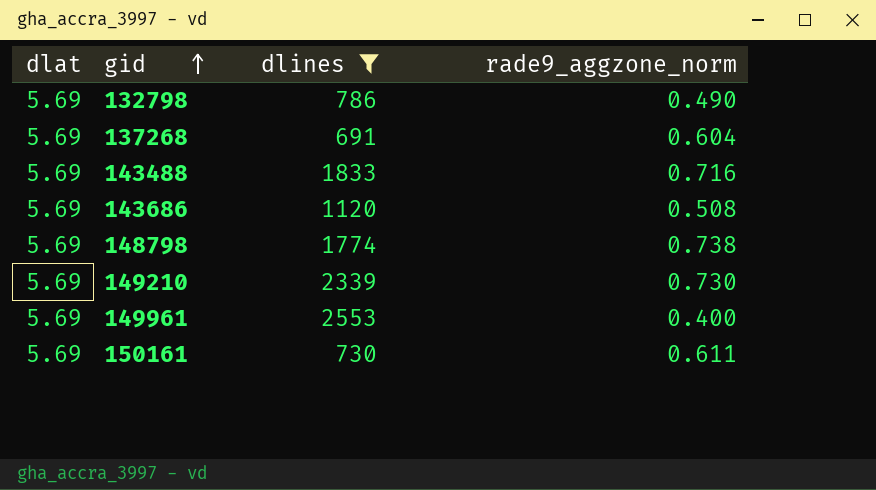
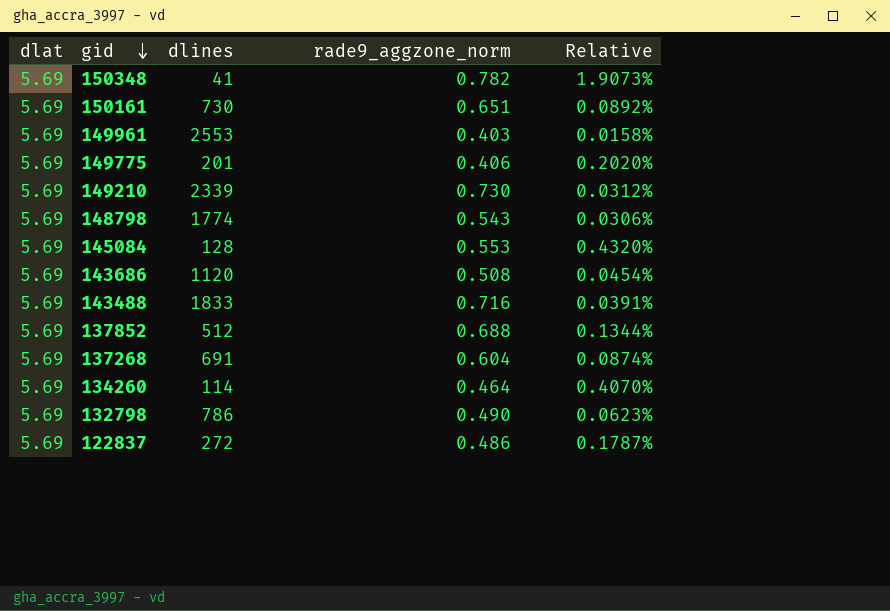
filter: dlines >= 691 -> none
row order: gid ascending -> gid descending
column Relative | formula: none -> [rade9_aggzone_norm] / [dlines]
150161 | rade9_aggzone_norm: 0.611 -> 0.651
149961 | rade9_aggzone_norm: 0.400 -> 0.403
148798 | rade9_aggzone_norm: 0.738 -> 0.543

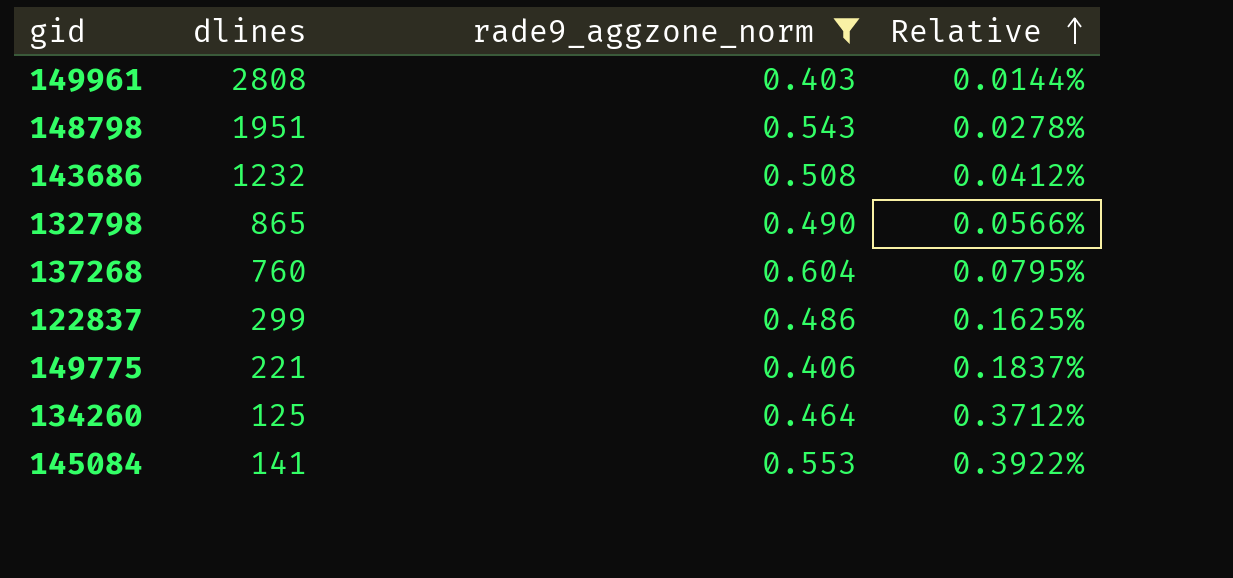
filter: none -> rade9_aggzone_norm <= 0.604
row order: gid descending -> Relative ascending
column dlat | position: 1 -> none
149961 | dlines: 2553 -> 2808
149961 | Relative: 0.0158% -> 0.0144%
148798 | dlines: 1774 -> 1951
148798 | Relative: 0.0306% -> 0.0278%
143686 | dlines: 1120 -> 1232
143686 | Relative: 0.0454% -> 0.0412%
132798 | dlines: 786 -> 865
132798 | Relative: 0.0623% -> 0.0566%
137268 | dlines: 691 -> 760
137268 | Relative: 0.0874% -> 0.0795%
122837 | dlines: 272 -> 299
122837 | Relative: 0.1787% -> 0.1625%
149775 | dlines: 201 -> 221
149775 | Relative: 0.2020% -> 0.1837%
134260 | dlines: 114 -> 125
134260 | Relative: 0.4070% -> 0.3712%
145084 | dlines: 128 -> 141
145084 | Relative: 0.4320% -> 0.3922%

